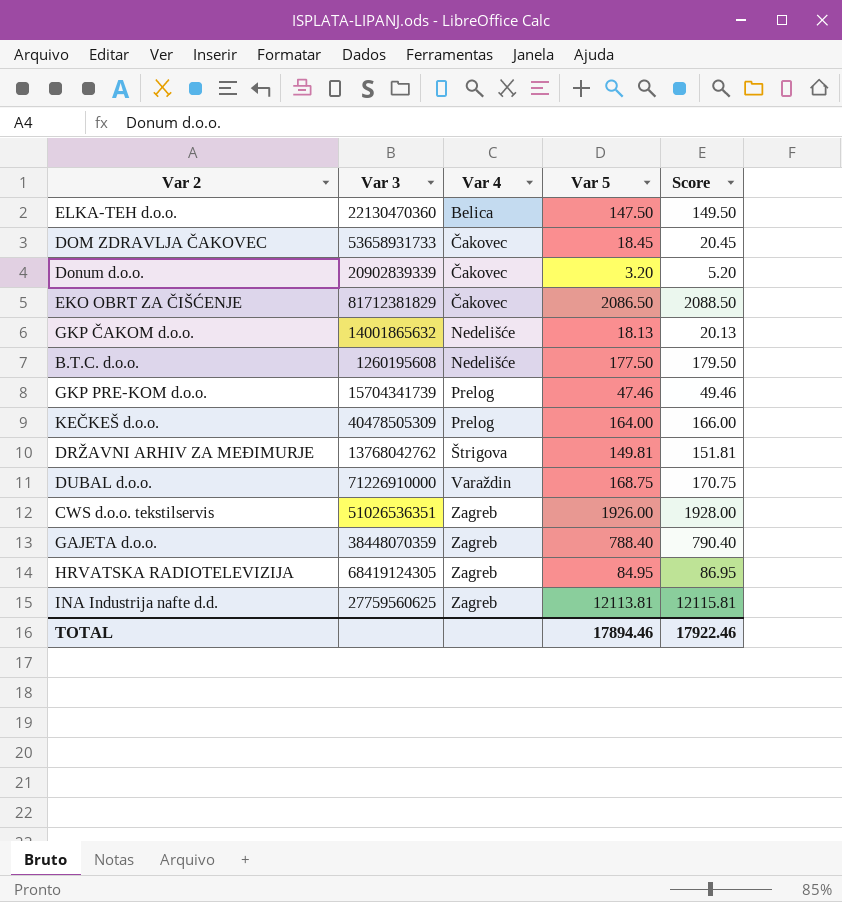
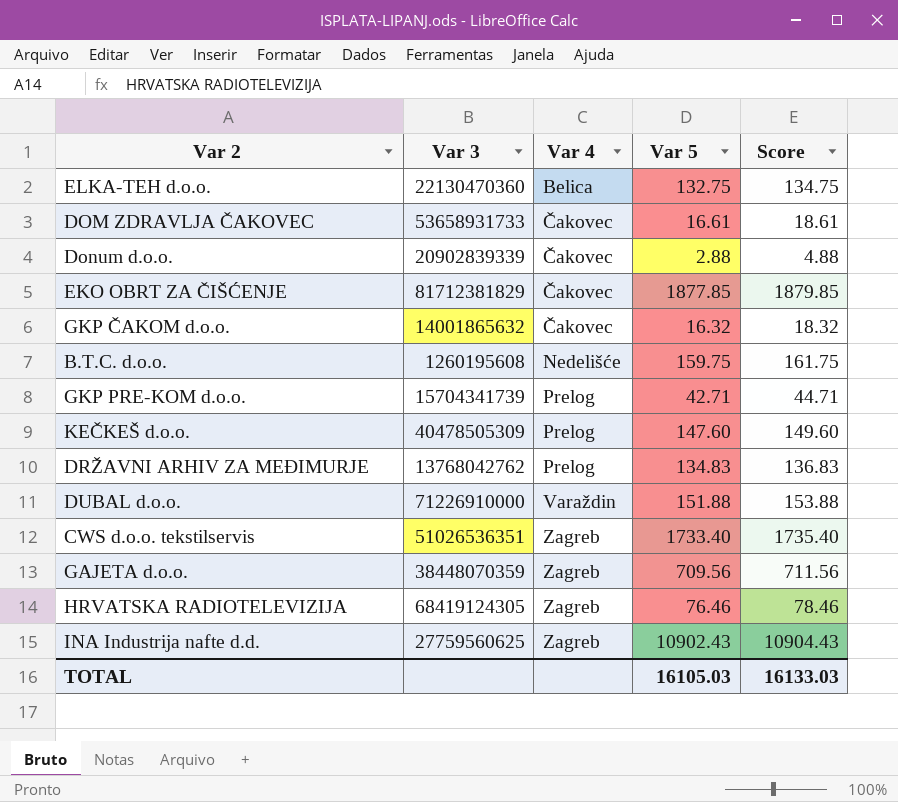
ELKA-TEH d.o.o. | Var 5: 147.50 -> 132.75
ELKA-TEH d.o.o. | Score: 149.50 -> 134.75
DOM ZDRAVLJA ČAKOVEC | Var 5: 18.45 -> 16.61
DOM ZDRAVLJA ČAKOVEC | Score: 20.45 -> 18.61
Donum d.o.o. | Var 5: 3.20 -> 2.88
Donum d.o.o. | Score: 5.20 -> 4.88
EKO OBRT ZA ČIŠĆENJE | Var 5: 2086.50 -> 1877.85
EKO OBRT ZA ČIŠĆENJE | Score: 2088.50 -> 1879.85
GKP ČAKOM d.o.o. | Var 4: Nedelišće -> Čakovec
GKP ČAKOM d.o.o. | Var 5: 18.13 -> 16.32
GKP ČAKOM d.o.o. | Score: 20.13 -> 18.32
B.T.C. d.o.o. | Var 5: 177.50 -> 159.75
B.T.C. d.o.o. | Score: 179.50 -> 161.75
GKP PRE-KOM d.o.o. | Var 5: 47.46 -> 42.71
GKP PRE-KOM d.o.o. | Score: 49.46 -> 44.71
KEČKEŠ d.o.o. | Var 5: 164.00 -> 147.60
KEČKEŠ d.o.o. | Score: 166.00 -> 149.60
DRŽAVNI ARHIV ZA MEĐIMURJE | Var 4: Štrigova -> Prelog
DRŽAVNI ARHIV ZA MEĐIMURJE | Var 5: 149.81 -> 134.83
DRŽAVNI ARHIV ZA MEĐIMURJE | Score: 151.81 -> 136.83
DUBAL d.o.o. | Var 5: 168.75 -> 151.88
DUBAL d.o.o. | Score: 170.75 -> 153.88
CWS d.o.o. tekstilservis | Var 5: 1926.00 -> 1733.40
CWS d.o.o. tekstilservis | Score: 1928.00 -> 1735.40
GAJETA d.o.o. | Var 5: 788.40 -> 709.56
GAJETA d.o.o. | Score: 790.40 -> 711.56
HRVATSKA RADIOTELEVIZIJA | Var 5: 84.95 -> 76.46
HRVATSKA RADIOTELEVIZIJA | Score: 86.95 -> 78.46
INA Industrija nafte d.d. | Var 5: 12113.81 -> 10902.43
INA Industrija nafte d.d. | Score: 12115.81 -> 10904.43
TOTAL | Var 5: 17894.46 -> 16105.03
TOTAL | Score: 17922.46 -> 16133.03

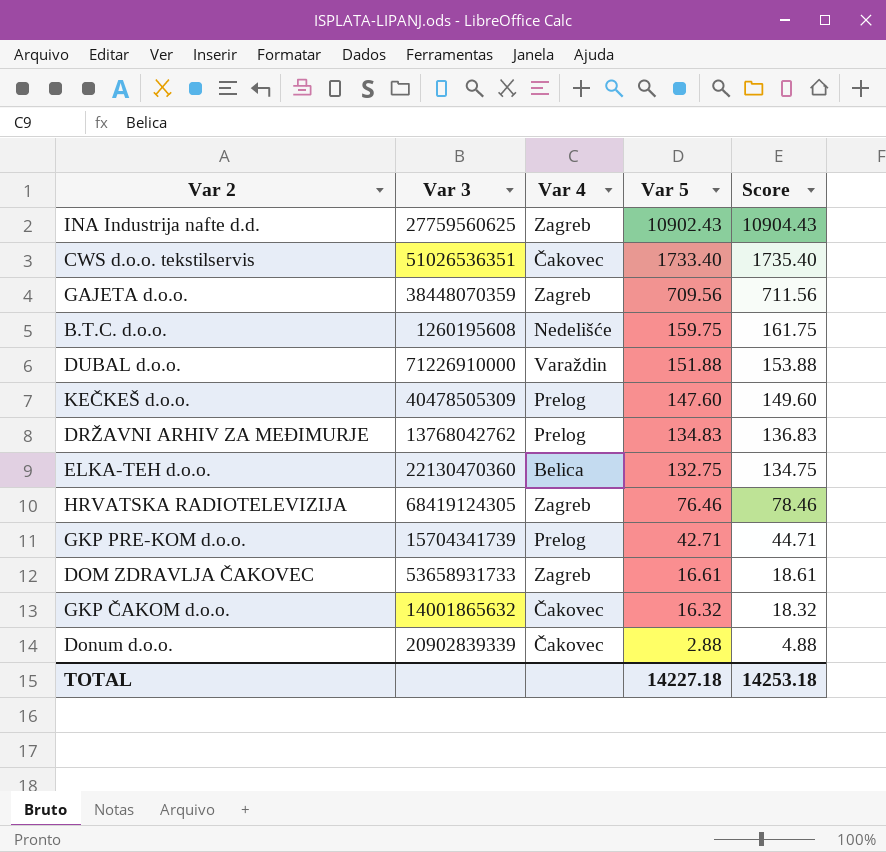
row order: Var 4 ascending -> Var 5 descending
row EKO OBRT ZA ČIŠĆENJE: 81712381829 | Čakovec | 1877.85 | 1879.85 -> none
CWS d.o.o. tekstilservis | Var 4: Zagreb -> Čakovec
DOM ZDRAVLJA ČAKOVEC | Var 4: Čakovec -> Zagreb
TOTAL | Var 5: 16105.03 -> 14227.18
TOTAL | Score: 16133.03 -> 14253.18

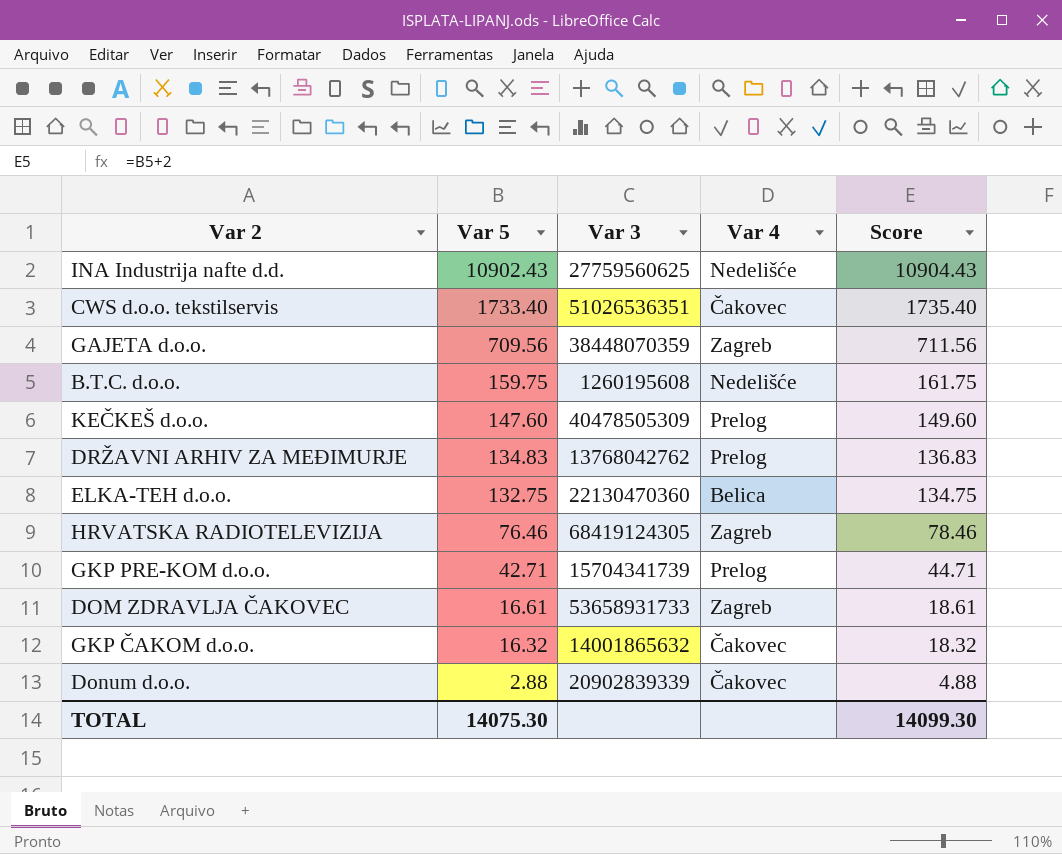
column Var 5 | position: 4 -> 2
row DUBAL d.o.o.: 71226910000 | Varaždin | 151.88 | 153.88 -> none
INA Industrija nafte d.d. | Var 4: Zagreb -> Nedelišće
TOTAL | Var 5: 14227.18 -> 14075.30
TOTAL | Score: 14253.18 -> 14099.30

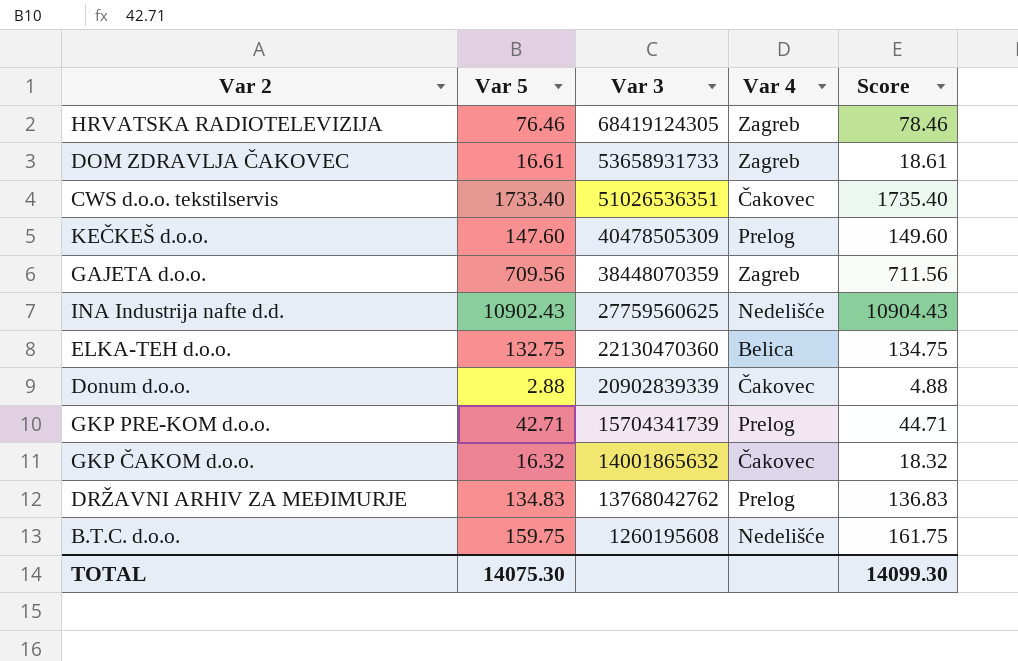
row order: Var 5 descending -> Var 3 descending

